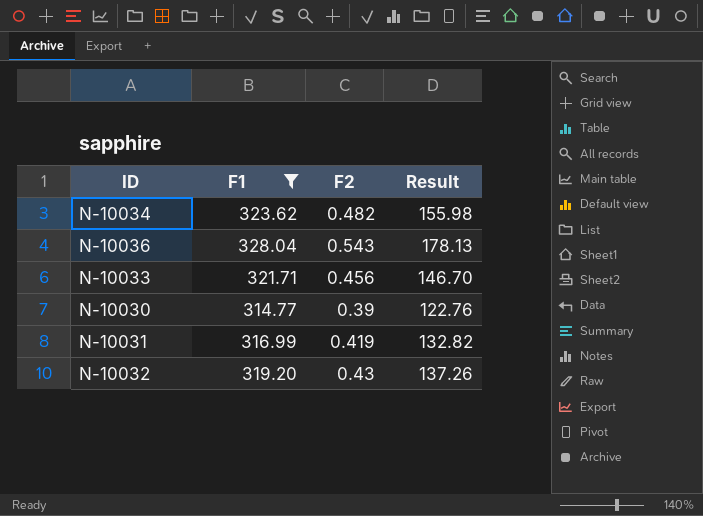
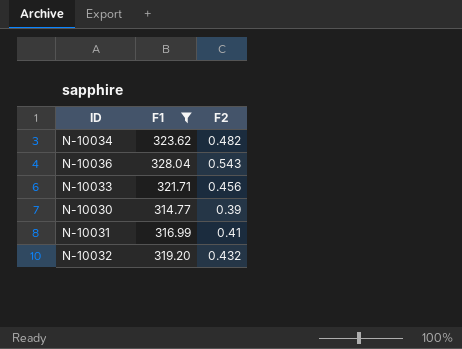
column Result | formula: [F1] * [F2] -> none
N-10031 | F2: 0.419 -> 0.41
N-10032 | F2: 0.43 -> 0.432

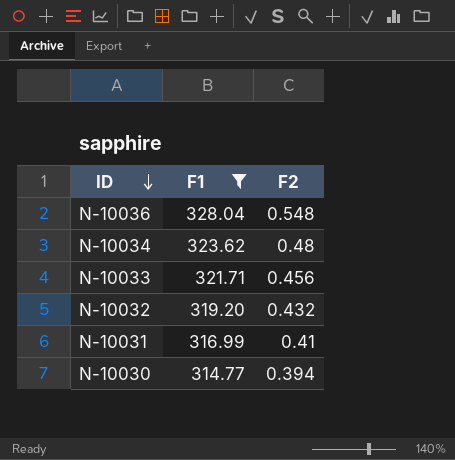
row order: none -> ID descending
N-10036 | F2: 0.543 -> 0.548
N-10034 | F2: 0.482 -> 0.48
N-10030 | F2: 0.39 -> 0.394

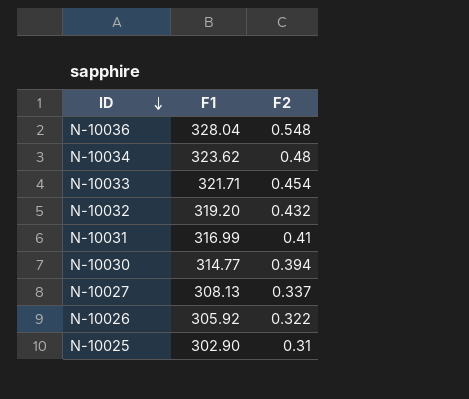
filter: F1 >= 314.77 -> none
N-10033 | F2: 0.456 -> 0.454

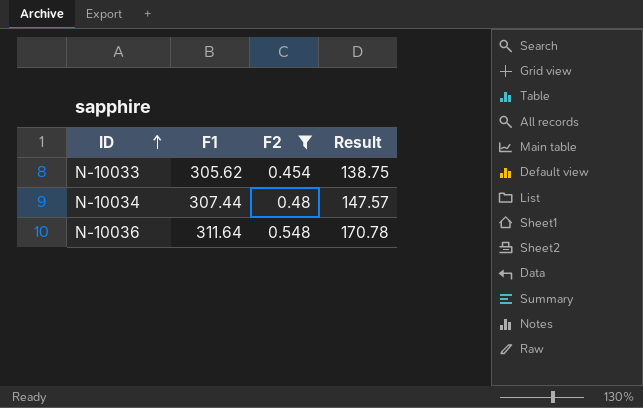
filter: none -> F2 >= 0.454
row order: ID descending -> ID ascending
column Result | formula: none -> [F1] * [F2]
N-10033 | F1: 321.71 -> 305.62
N-10034 | F1: 323.62 -> 307.44
N-10036 | F1: 328.04 -> 311.64

